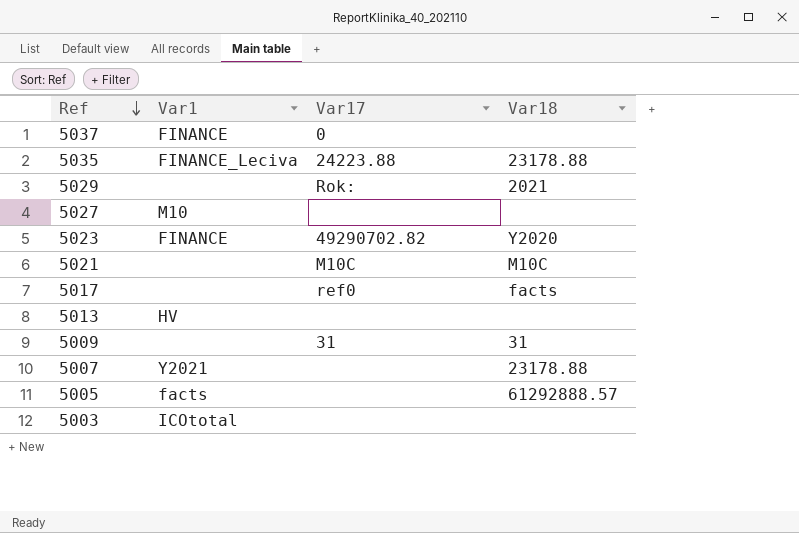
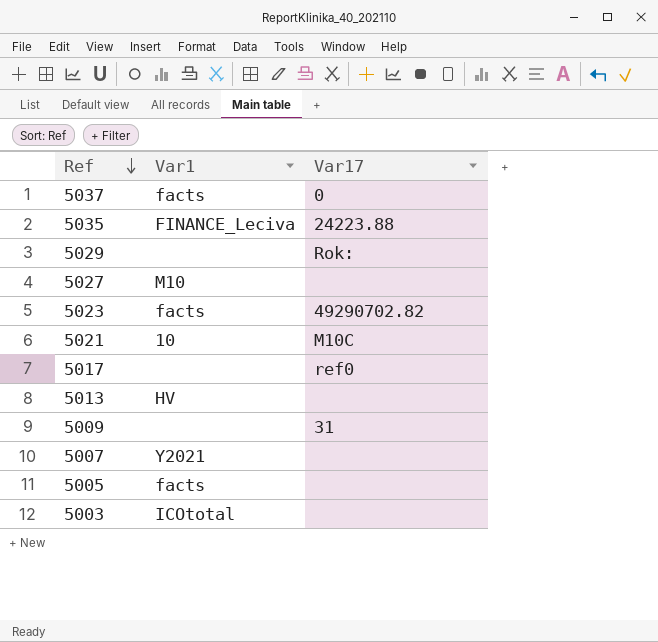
column Var18 | position: 4 -> none
5037 | Var1: FINANCE -> facts
5023 | Var1: FINANCE -> facts
5021 | Var1: none -> 10

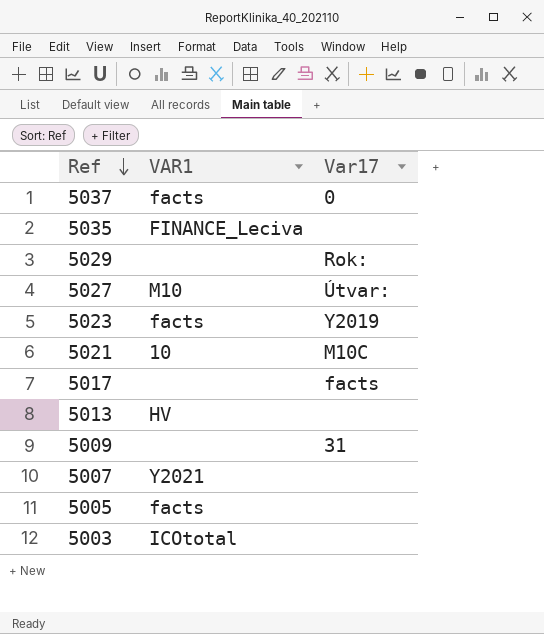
column name: Var1 -> VAR1
5035 | Var17: 24223.88 -> none
5027 | Var17: none -> Útvar:
5023 | Var17: 49290702.82 -> Y2019
5017 | Var17: ref0 -> facts

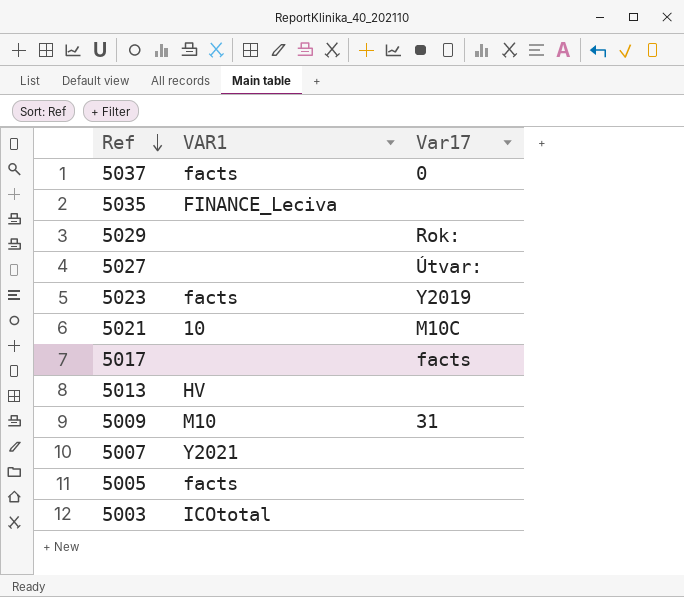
5027 | VAR1: M10 -> none
5009 | VAR1: none -> M10

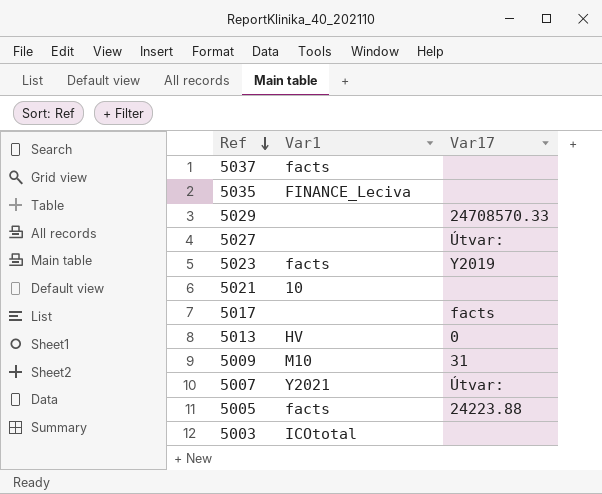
column name: VAR1 -> Var1
5037 | Var17: 0 -> none
5029 | Var17: Rok: -> 24708570.33
5021 | Var17: M10C -> none
5013 | Var17: none -> 0
5007 | Var17: none -> Útvar:
5005 | Var17: none -> 24223.88

